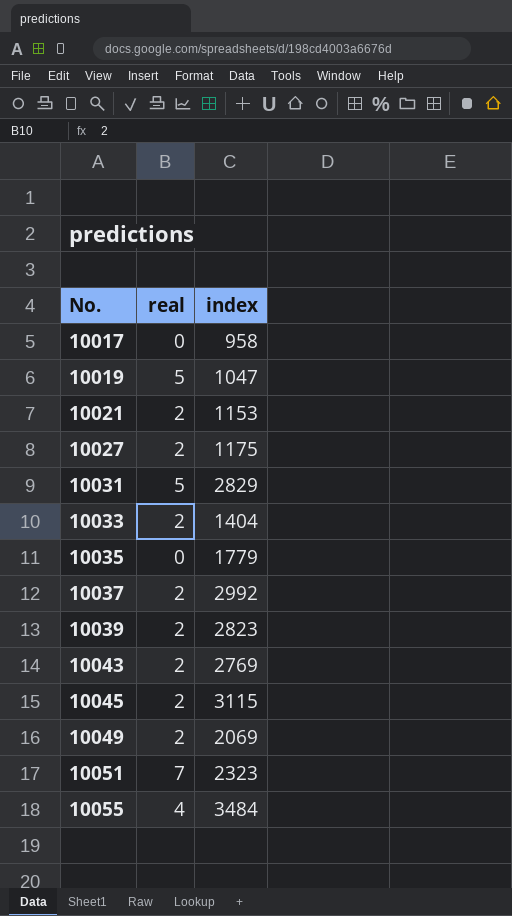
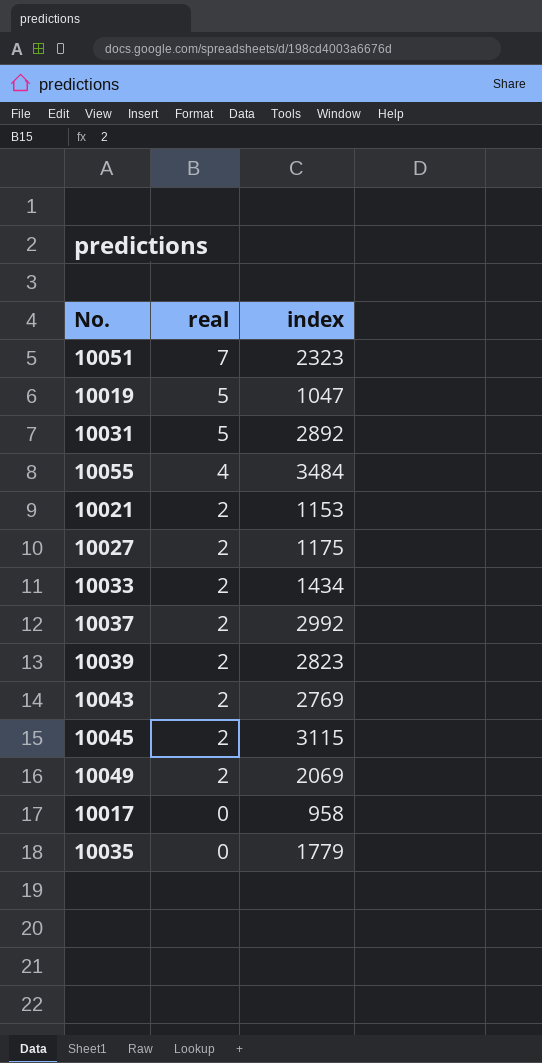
row order: No. ascending -> real descending
10031 | index: 2829 -> 2892
10033 | index: 1404 -> 1434

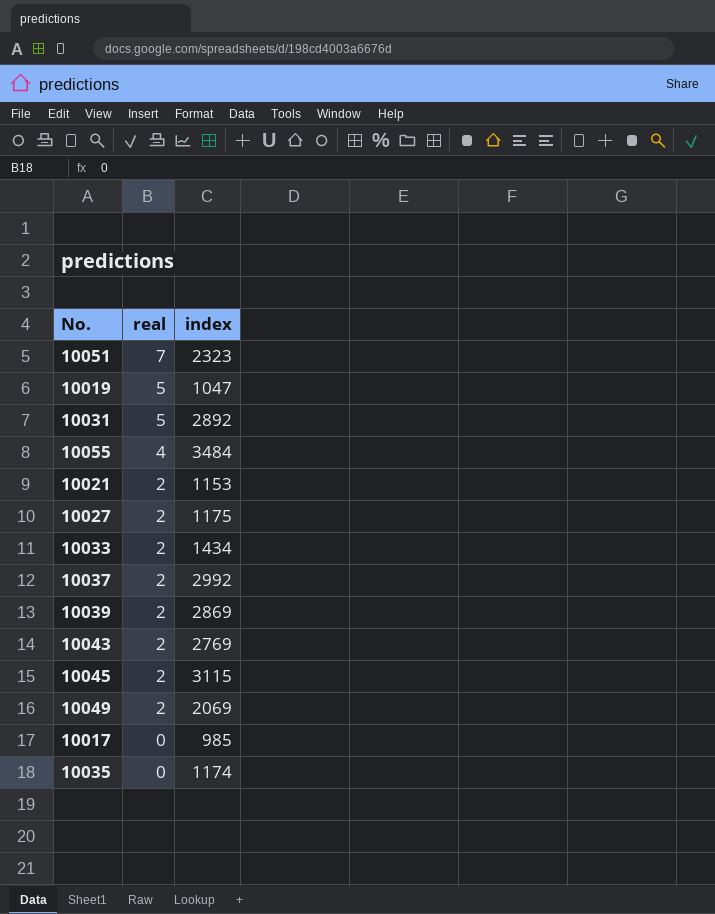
10039 | index: 2823 -> 2869
10017 | index: 958 -> 985
10035 | index: 1779 -> 1174

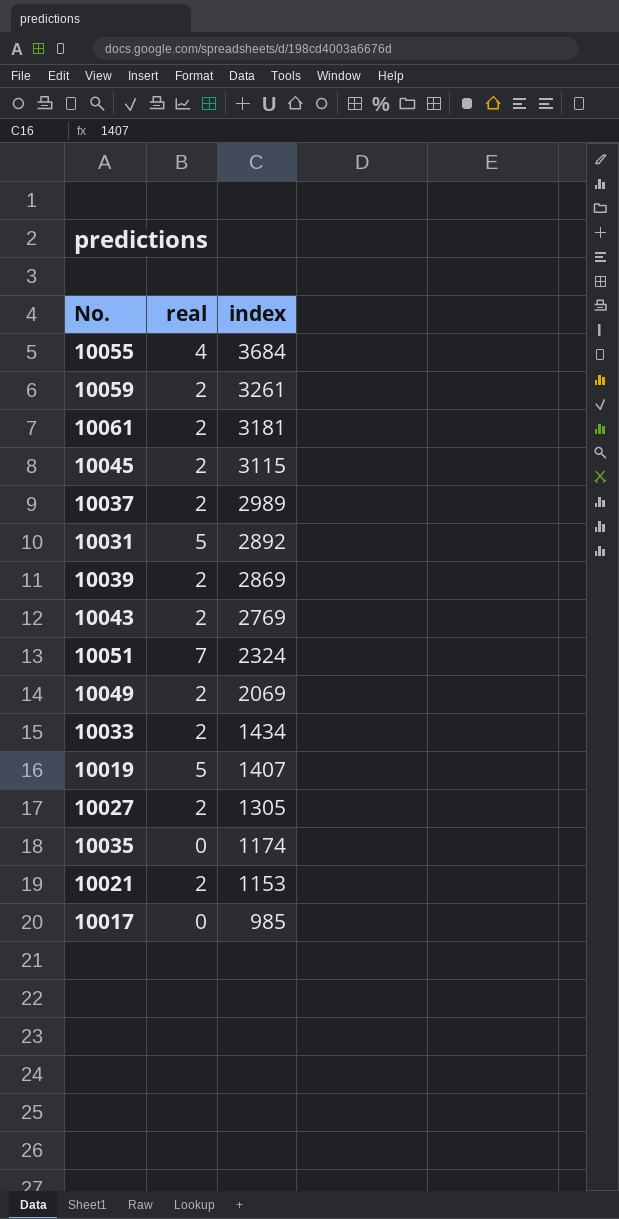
row order: real descending -> index descending
10055 | index: 3484 -> 3684
row 10059: none -> 2 | 3261
row 10061: none -> 2 | 3181
10037 | index: 2992 -> 2989
10051 | index: 2323 -> 2324
10019 | index: 1047 -> 1407
10027 | index: 1175 -> 1305

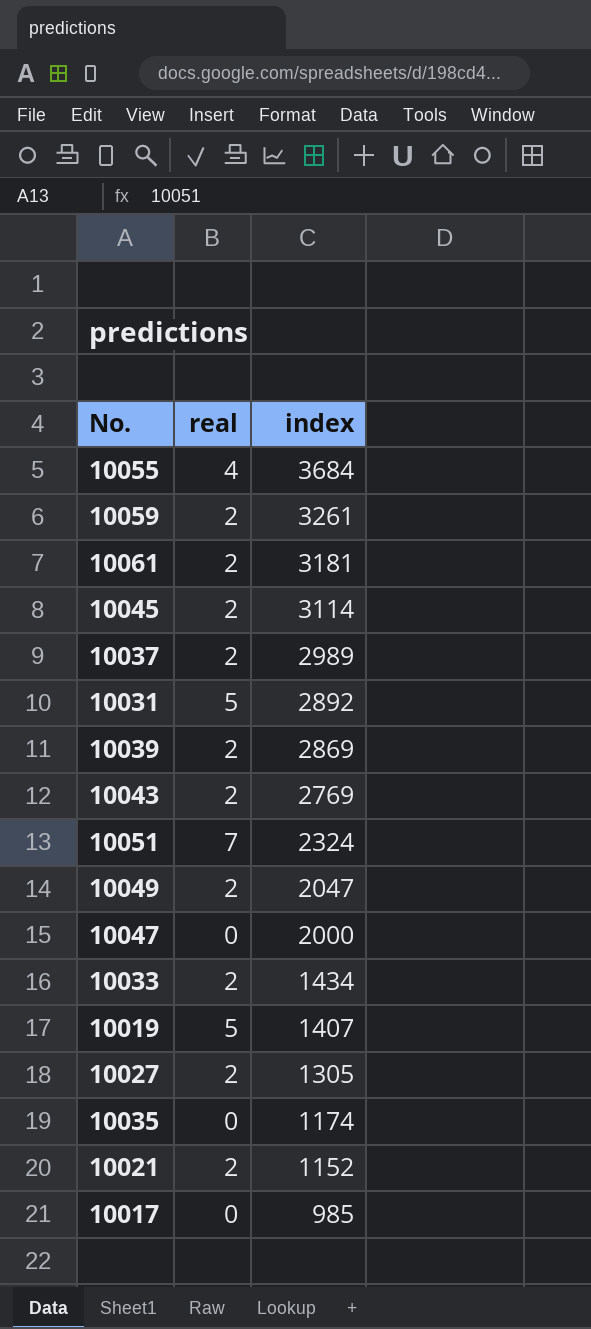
10045 | index: 3115 -> 3114
10049 | index: 2069 -> 2047
row 10047: none -> 0 | 2000
10021 | index: 1153 -> 1152

